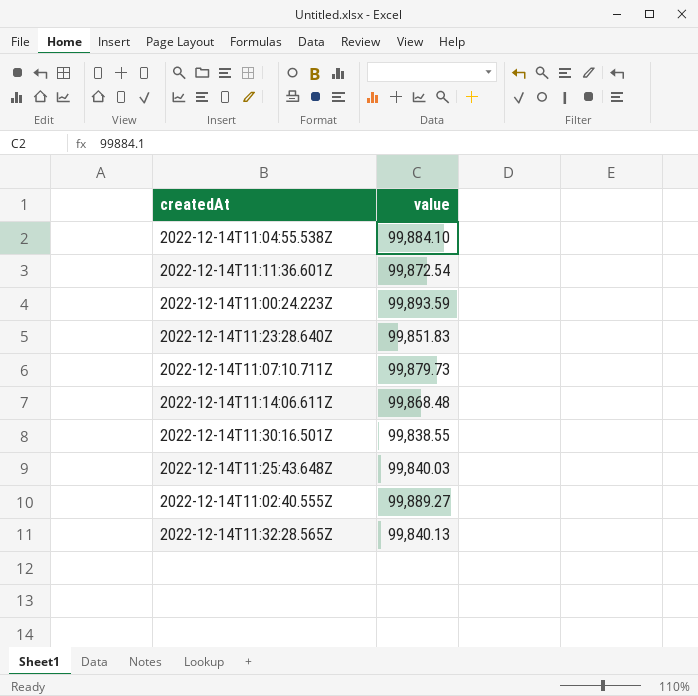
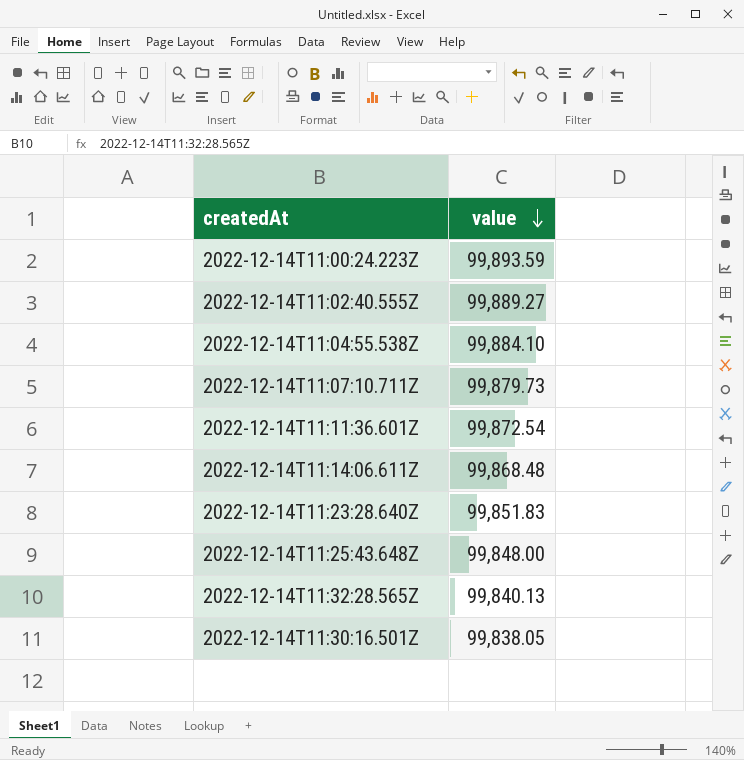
row order: none -> value descending
2022-12-14T11:25:43.648Z | value: 99,840.03 -> 99,848.00
2022-12-14T11:30:16.501Z | value: 99,838.55 -> 99,838.05

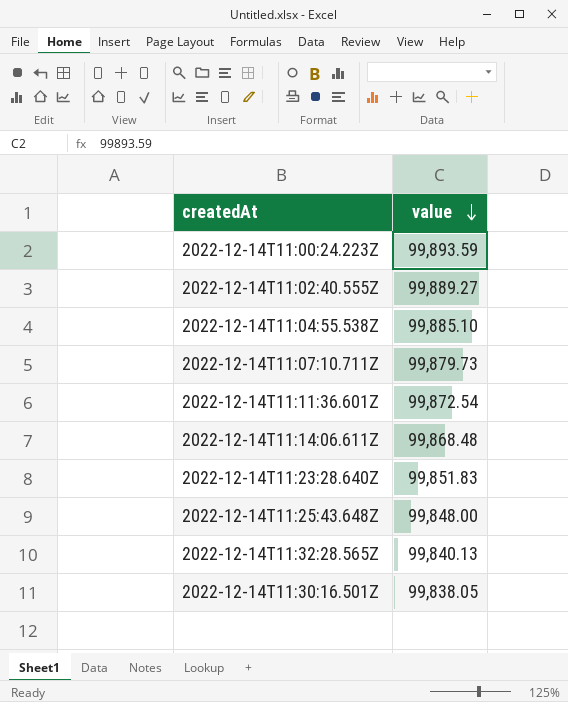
2022-12-14T11:04:55.538Z | value: 99,884.10 -> 99,885.10

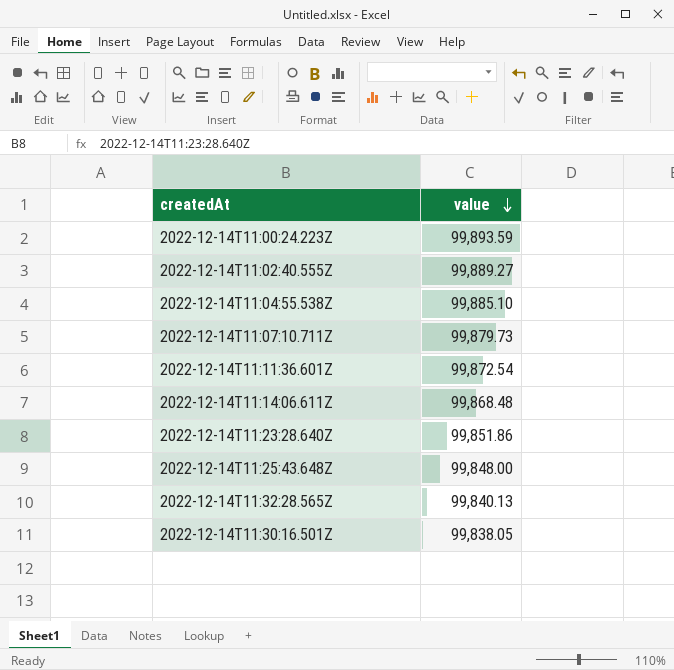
2022-12-14T11:23:28.640Z | value: 99,851.83 -> 99,851.86

